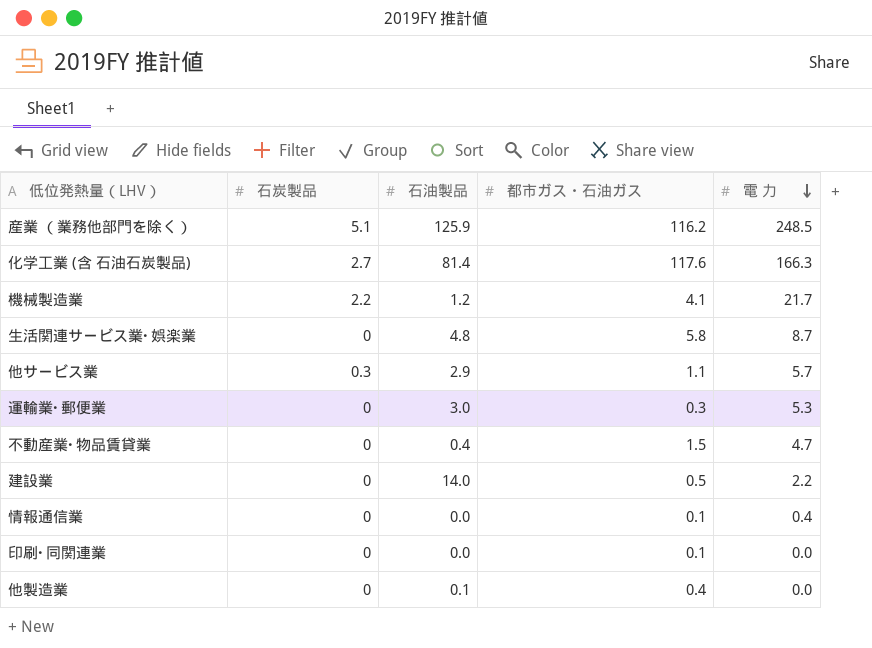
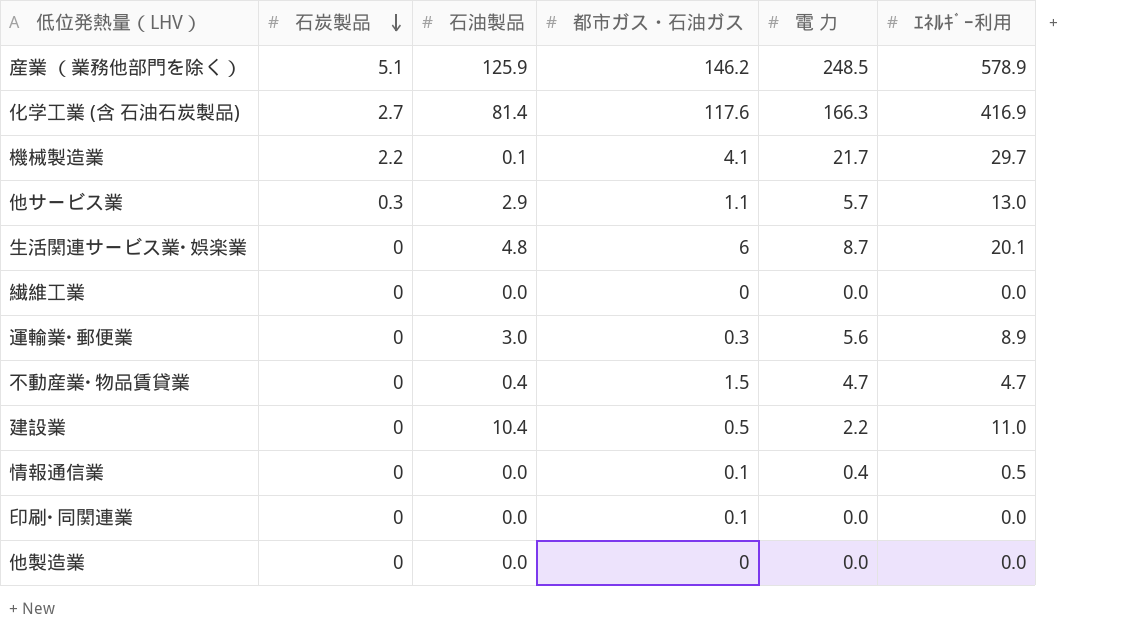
row order: 電 力 descending -> 石炭製品 descending
column ｴﾈﾙｷﾞｰ利用 | position: none -> 6
産業 （業務他部門を除く） | 都市ガス・石油ガス: 116.2 -> 146.2
機械製造業 | 石油製品: 1.2 -> 0.1
生活関連サービス業･娯楽業 | 都市ガス・石油ガス: 5.8 -> 6
row 繊維工業: none -> 0 | 0.0 | 0 | 0.0 | 0.0
運輸業･郵便業 | 電 力: 5.3 -> 5.6
建設業 | 石油製品: 14.0 -> 10.4
他製造業 | 石油製品: 0.1 -> 0.0
他製造業 | 都市ガス・石油ガス: 0.4 -> 0

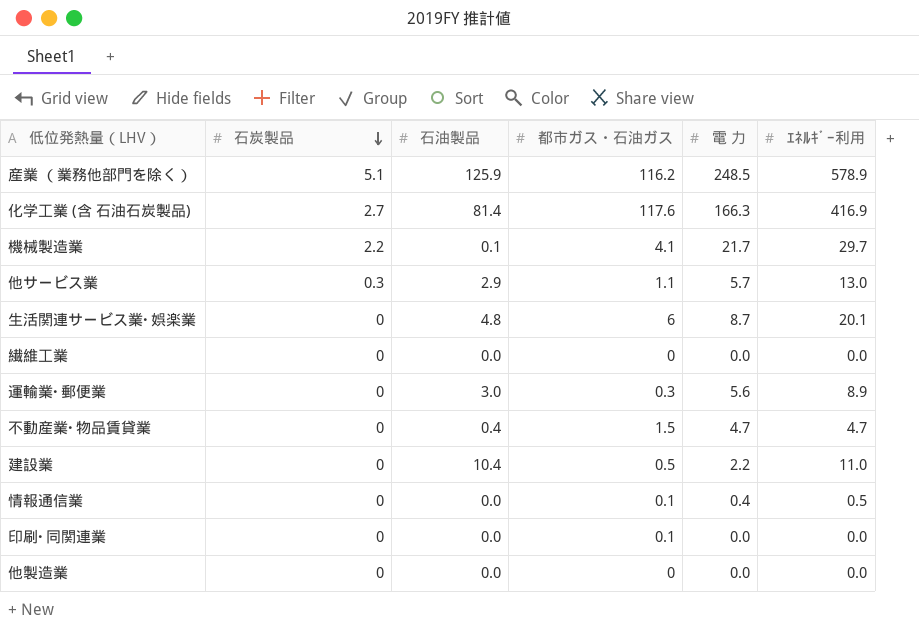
産業 （業務他部門を除く） | 都市ガス・石油ガス: 146.2 -> 116.2

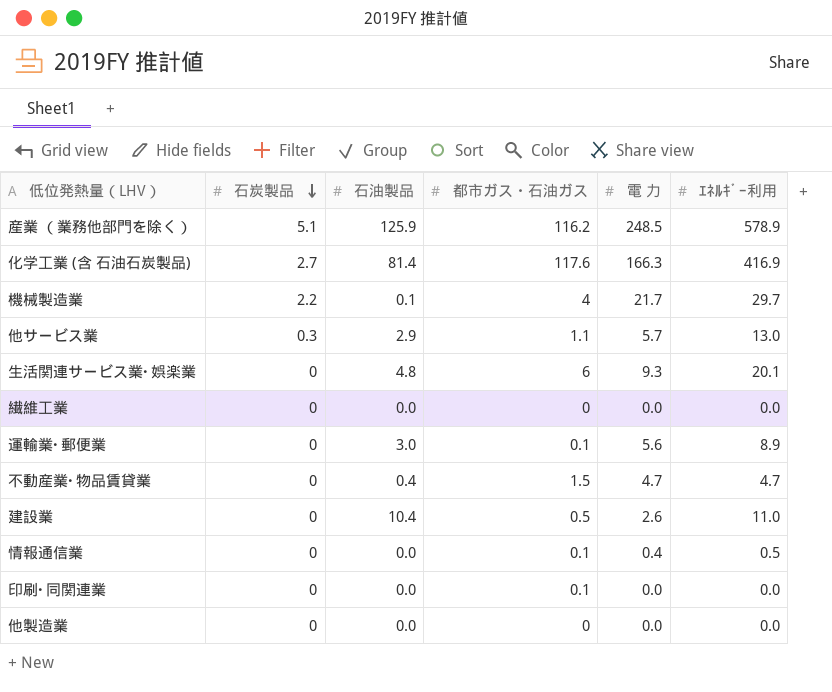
機械製造業 | 都市ガス・石油ガス: 4.1 -> 4
生活関連サービス業･娯楽業 | 電 力: 8.7 -> 9.3
運輸業･郵便業 | 都市ガス・石油ガス: 0.3 -> 0.1
建設業 | 電 力: 2.2 -> 2.6

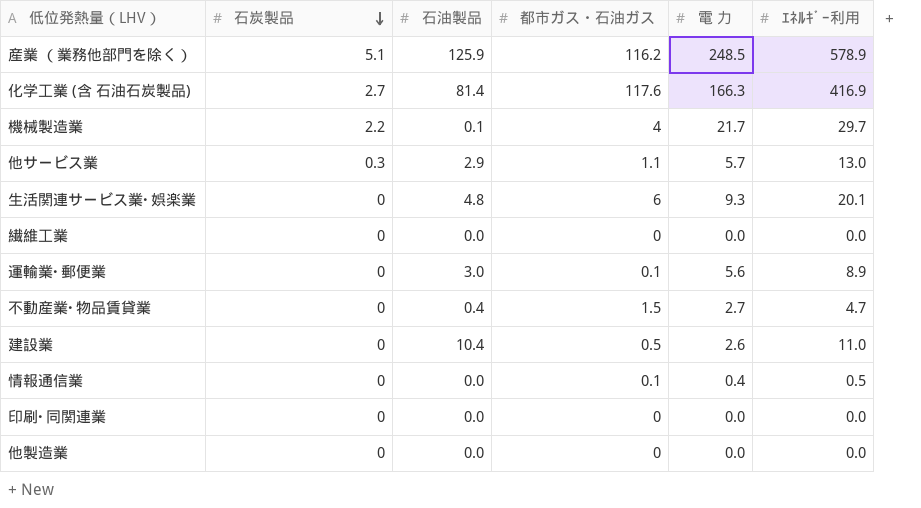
不動産業･物品賃貸業 | 電 力: 4.7 -> 2.7
印刷･同関連業 | 都市ガス・石油ガス: 0.1 -> 0

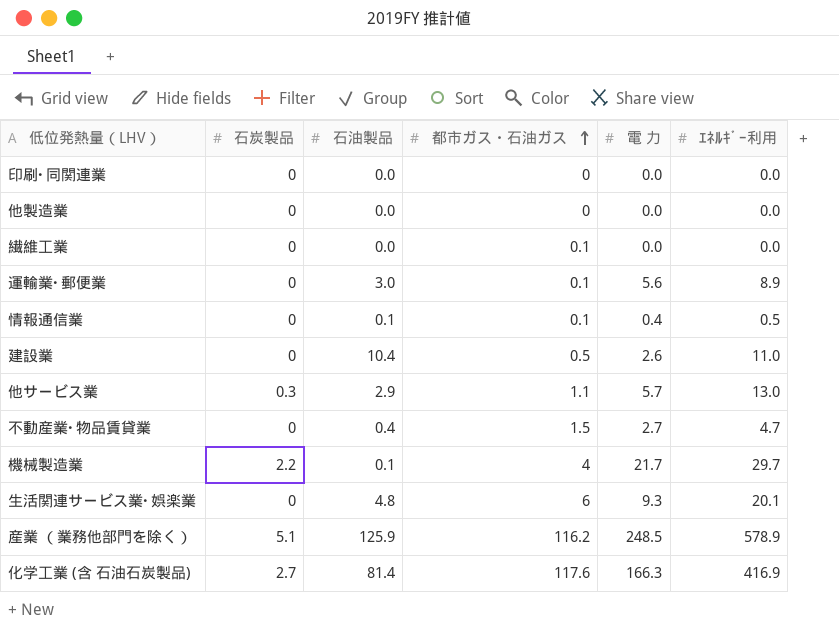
row order: 石炭製品 descending -> 都市ガス・石油ガス ascending
繊維工業 | 都市ガス・石油ガス: 0 -> 0.1
情報通信業 | 石油製品: 0.0 -> 0.1

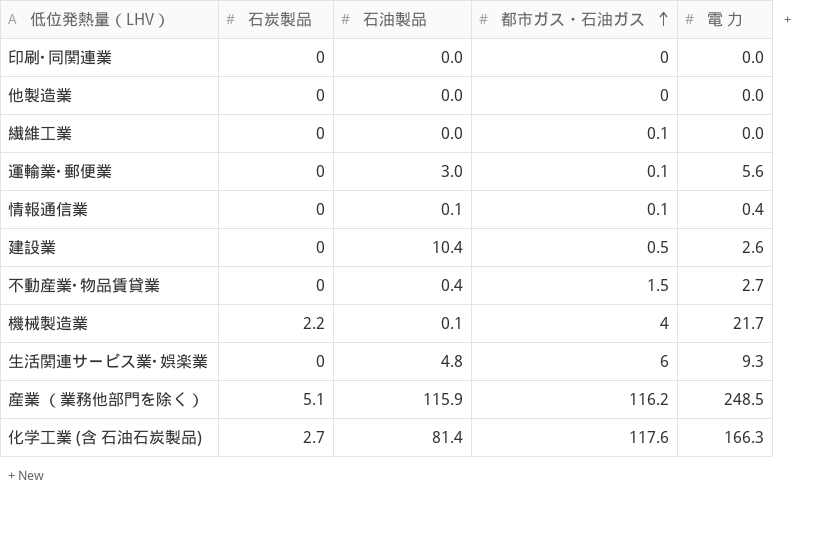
column ｴﾈﾙｷﾞｰ利用 | position: 6 -> none
row 他サービス業: 0.3 | 2.9 | 1.1 | 5.7 | 13.0 -> none
産業 （業務他部門を除く） | 石油製品: 125.9 -> 115.9

